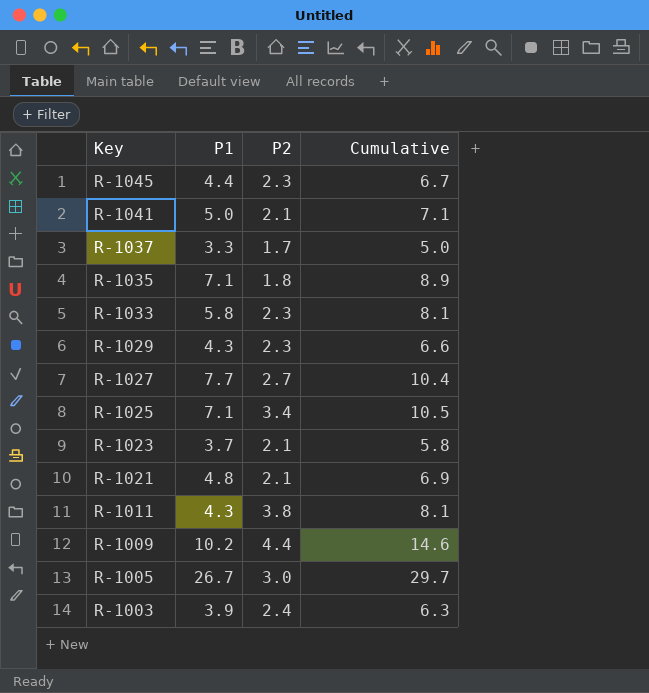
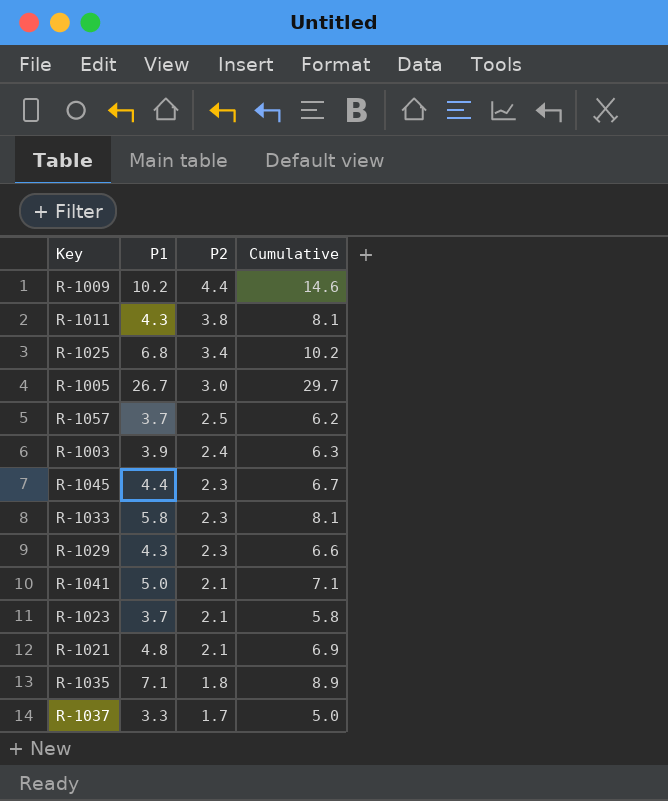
row order: Key descending -> P2 descending
row R-1027: 7.7 | 2.7 | 10.4 -> none
R-1025 | P1: 7.1 -> 6.8
R-1025 | Cumulative: 10.5 -> 10.2
row R-1057: none -> 3.7 | 2.5 | 6.2

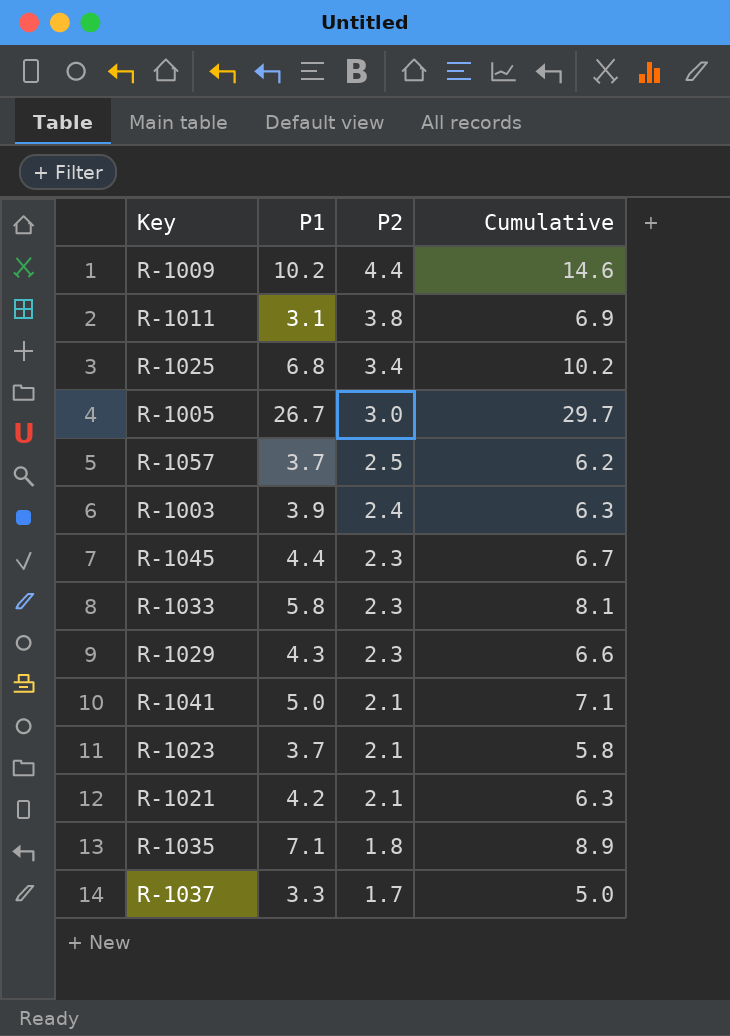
R-1011 | P1: 4.3 -> 3.1
R-1011 | Cumulative: 8.1 -> 6.9
R-1021 | P1: 4.8 -> 4.2
R-1021 | Cumulative: 6.9 -> 6.3

